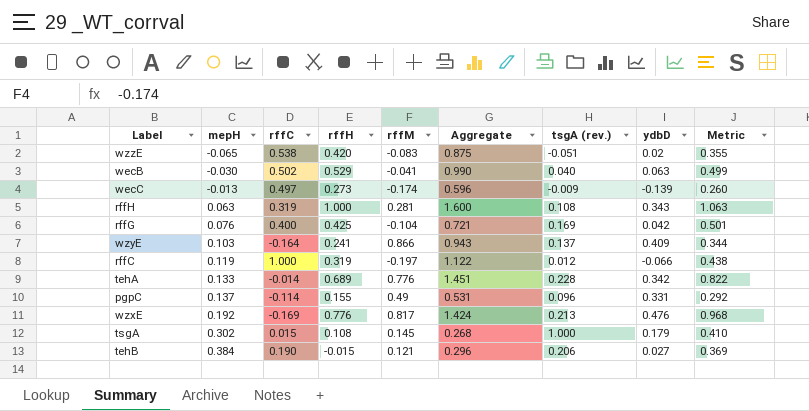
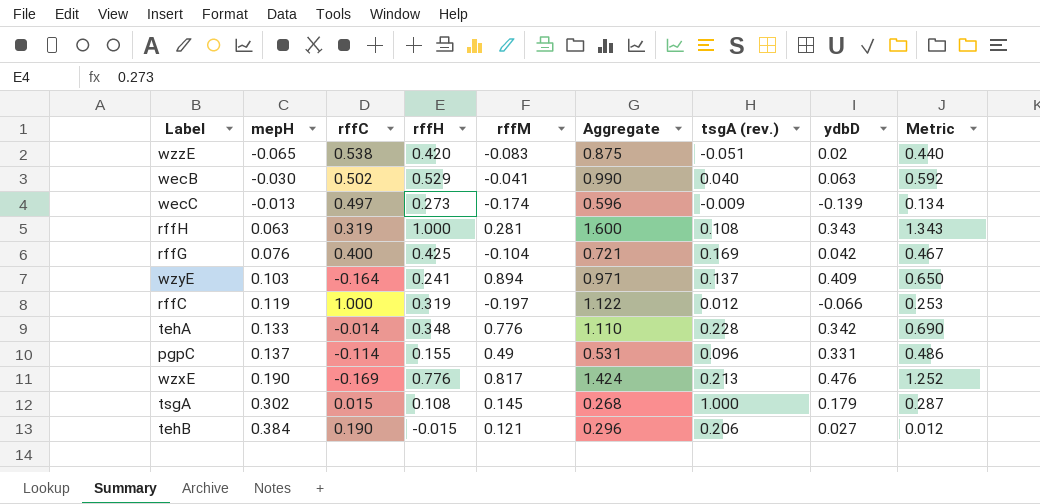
column Metric | formula: [mepH] + [rffH] -> [rffH] + [ydbD]
wzyE | rffM: 0.866 -> 0.894
wzyE | Aggregate: 0.943 -> 0.971
tehA | rffH: 0.689 -> 0.348
tehA | Aggregate: 1.451 -> 1.110
wzxE | mepH: 0.192 -> 0.190

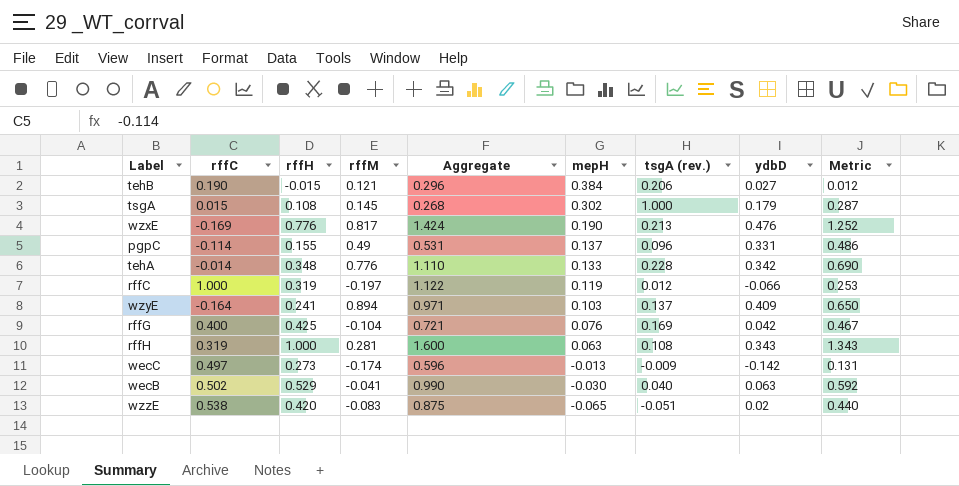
row order: mepH ascending -> mepH descending
column mepH | position: 2 -> 6
wecC | ydbD: -0.139 -> -0.142
wecC | Metric: 0.134 -> 0.131

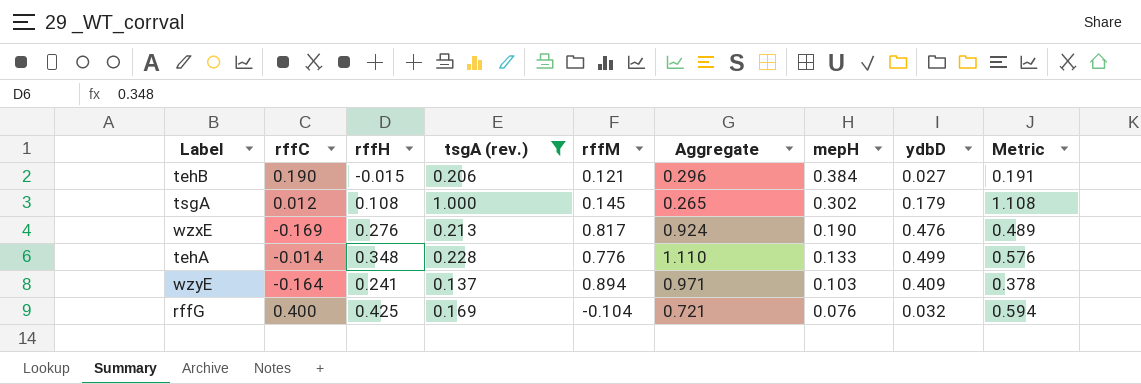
filter: none -> tsgA (rev.) >= 0.137
column tsgA (rev.) | position: 7 -> 4
column Metric | formula: [rffH] + [ydbD] -> [rffH] + [tsgA (rev.)]
tsgA | rffC: 0.015 -> 0.012
tsgA | Aggregate: 0.268 -> 0.265
wzxE | rffH: 0.776 -> 0.276
wzxE | Aggregate: 1.424 -> 0.924
tehA | ydbD: 0.342 -> 0.499
rffG | ydbD: 0.042 -> 0.032

